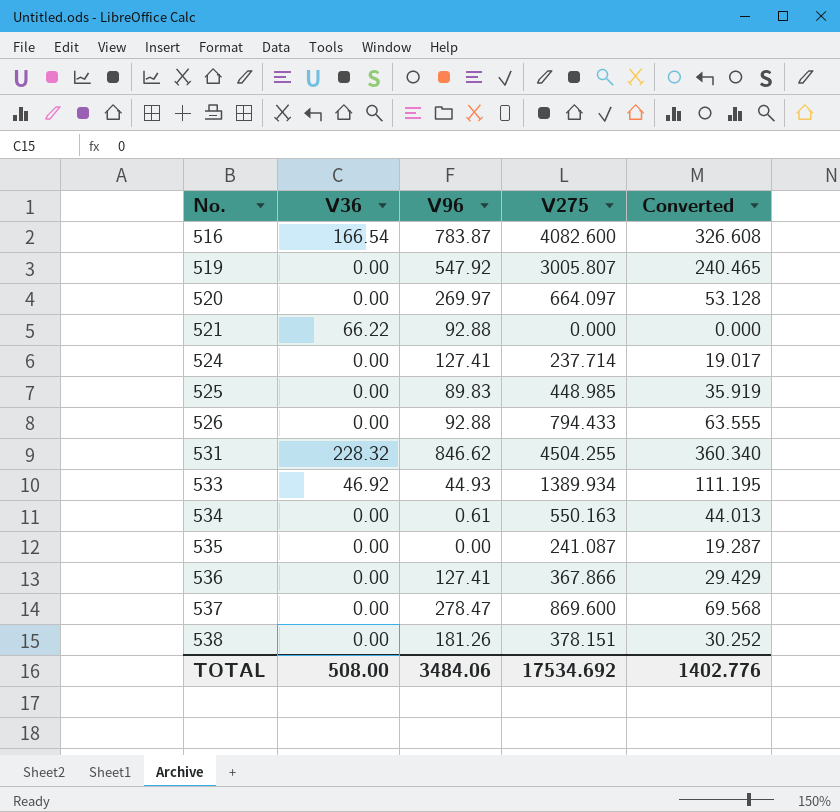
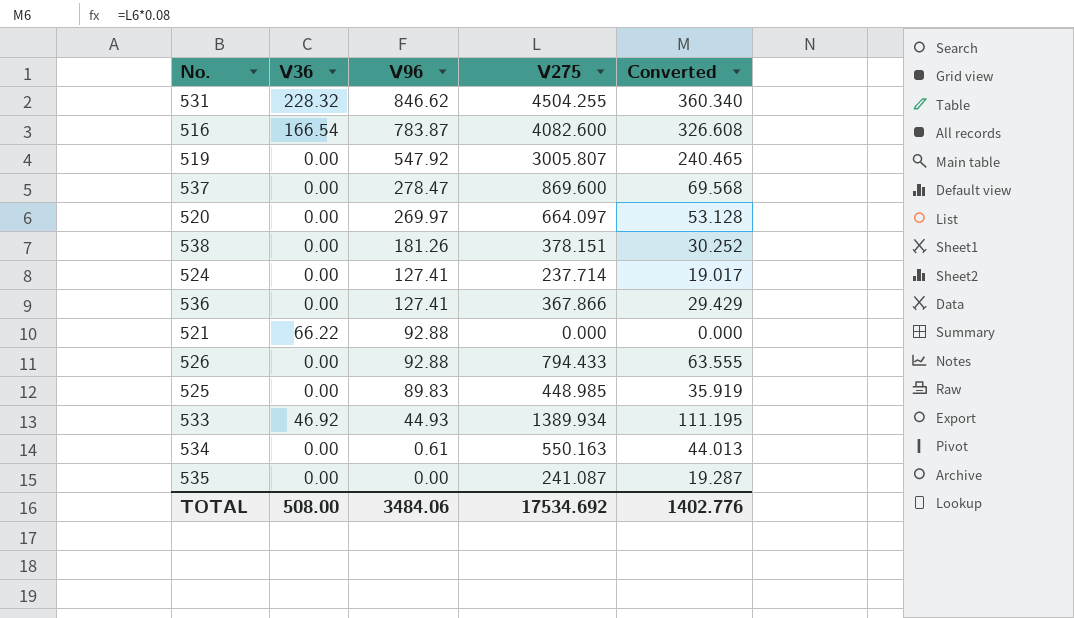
row order: No. ascending -> V96 descending

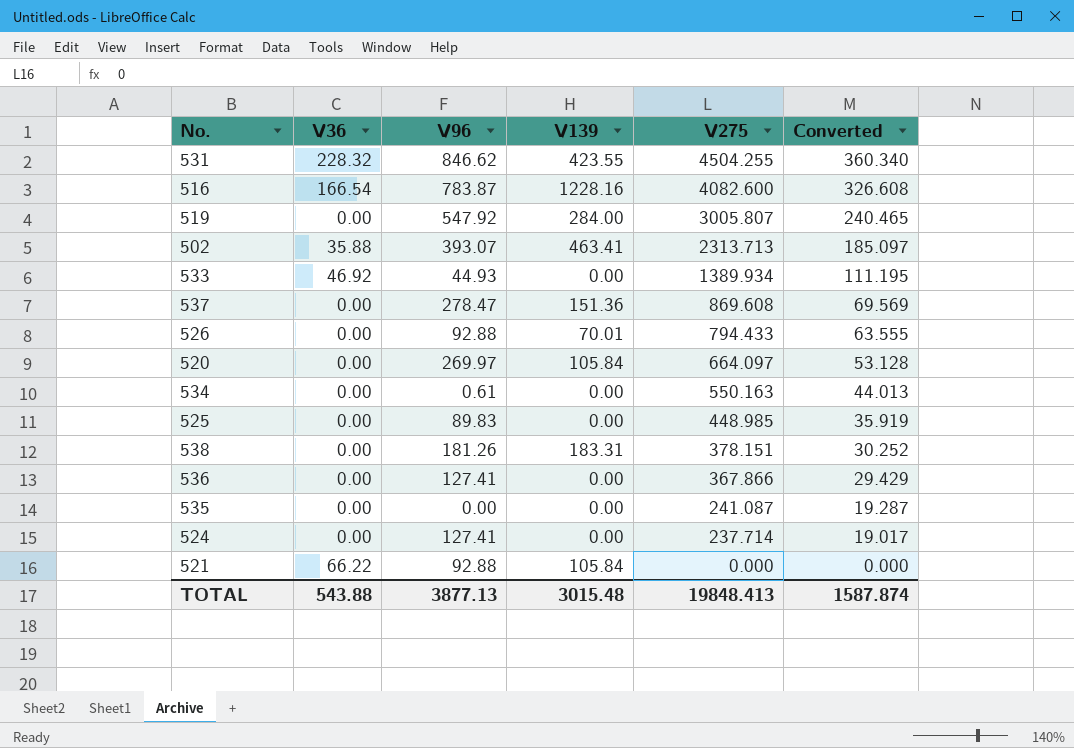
row order: V96 descending -> V275 descending
column V139 | position: none -> 4
row 502: none -> 35.88 | 393.07 | 463.41 | 2313.713 | 185.097
537 | V275: 869.600 -> 869.608
537 | Converted: 69.568 -> 69.569
TOTAL | V36: 508.00 -> 543.88
TOTAL | V96: 3484.06 -> 3877.13
TOTAL | V275: 17534.692 -> 19848.413
TOTAL | Converted: 1402.776 -> 1587.874

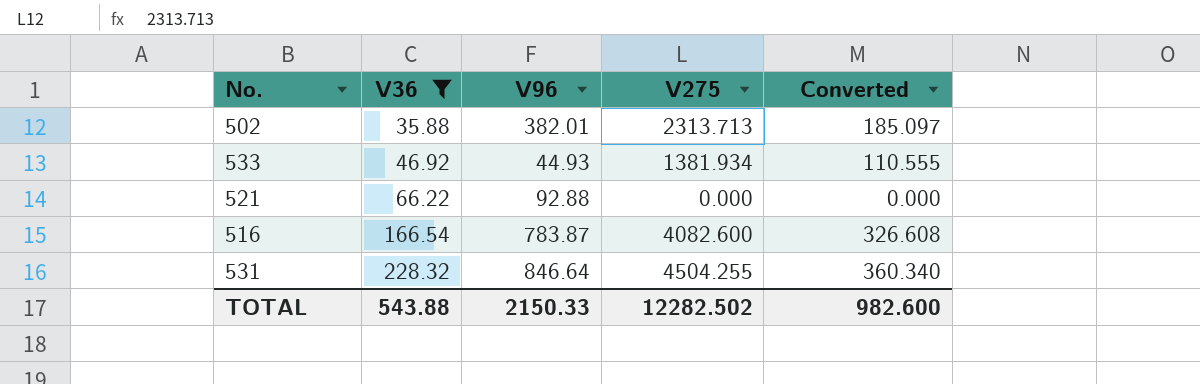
filter: none -> V36 != 0.00
row order: V275 descending -> V36 ascending
column V139 | position: 4 -> none
502 | V96: 393.07 -> 382.01
533 | V275: 1389.934 -> 1381.934
533 | Converted: 111.195 -> 110.555
531 | V96: 846.62 -> 846.64
TOTAL | V96: 3877.13 -> 2150.33
TOTAL | V275: 19848.413 -> 12282.502
TOTAL | Converted: 1587.874 -> 982.600

